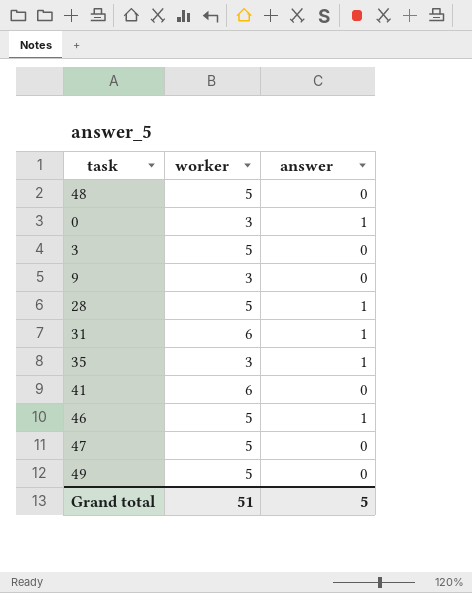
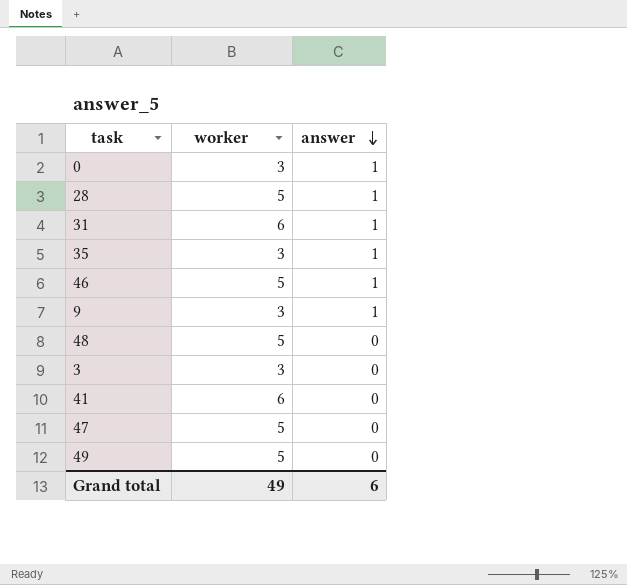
row order: none -> answer descending
9 | answer: 0 -> 1
3 | worker: 5 -> 3
Grand total | worker: 51 -> 49
Grand total | answer: 5 -> 6

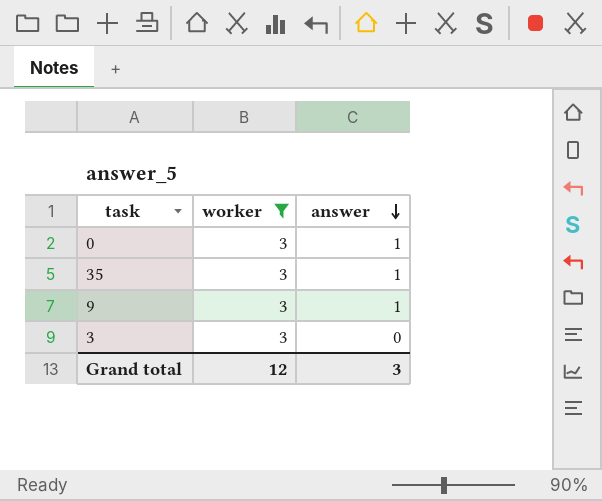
filter: none -> worker = 3
Grand total | worker: 49 -> 12
Grand total | answer: 6 -> 3

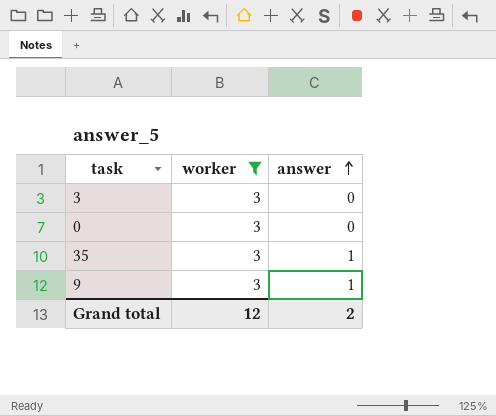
row order: answer descending -> answer ascending
0 | answer: 1 -> 0
Grand total | answer: 3 -> 2

